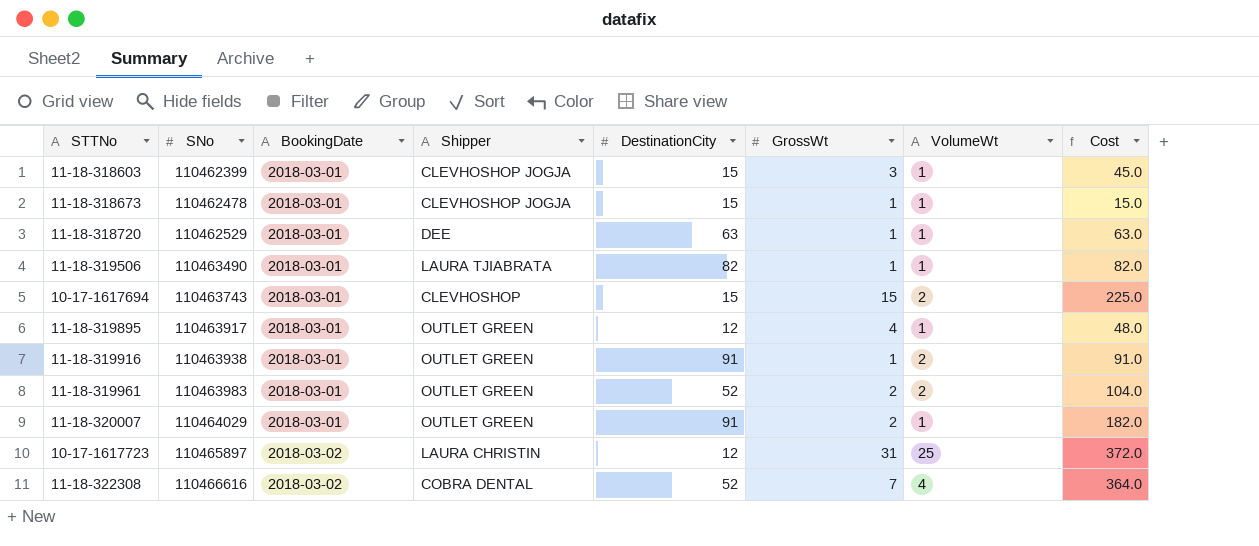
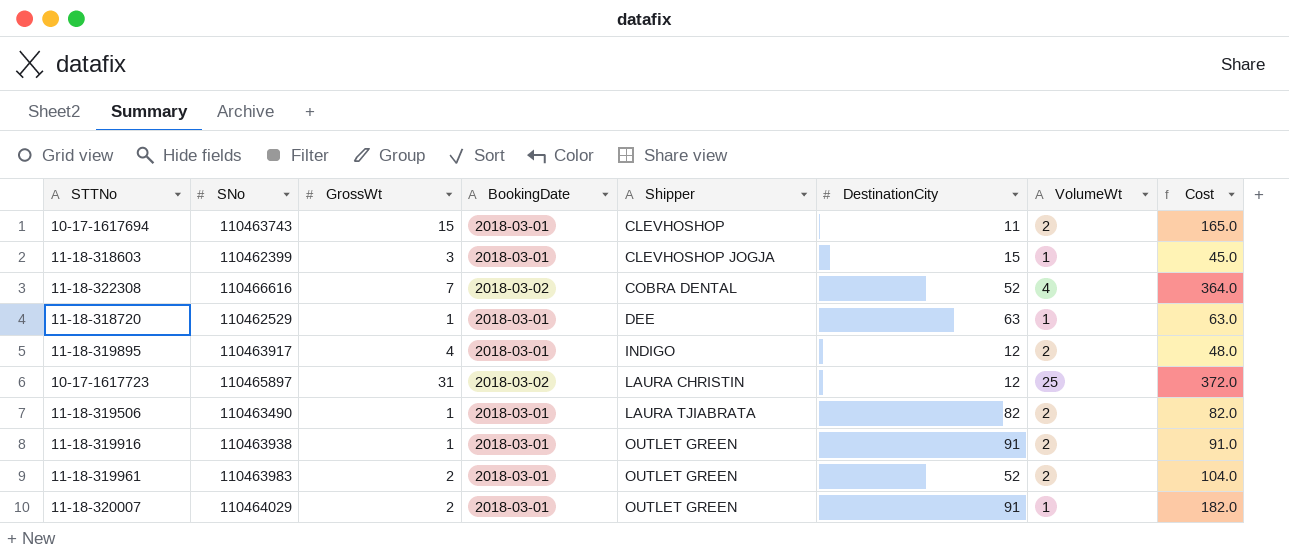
row order: SNo ascending -> Shipper ascending
column GrossWt | position: 6 -> 3
row 11-18-318673: 110462478 | 2018-03-01 | CLEVHOSHOP JOGJA | 15 | 1 | 1 | 15.0 -> none
10-17-1617694 | DestinationCity: 15 -> 11
10-17-1617694 | Cost: 225.0 -> 165.0
11-18-319895 | Shipper: OUTLET GREEN -> INDIGO
11-18-319895 | VolumeWt: 1 -> 2
11-18-319506 | VolumeWt: 1 -> 2

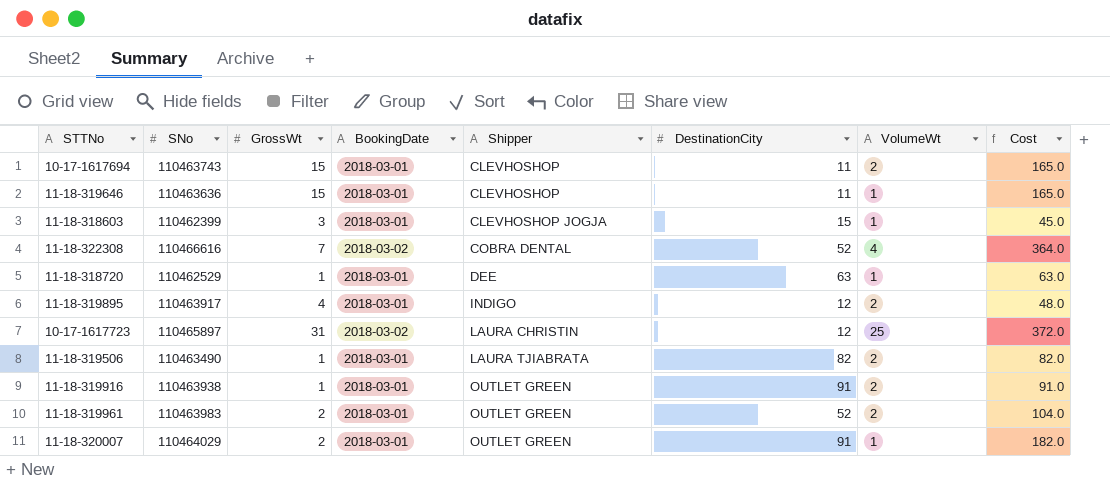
row 11-18-319646: none -> 110463636 | 15 | 2018-03-01 | CLEVHOSHOP | 11 | 1 | 165.0

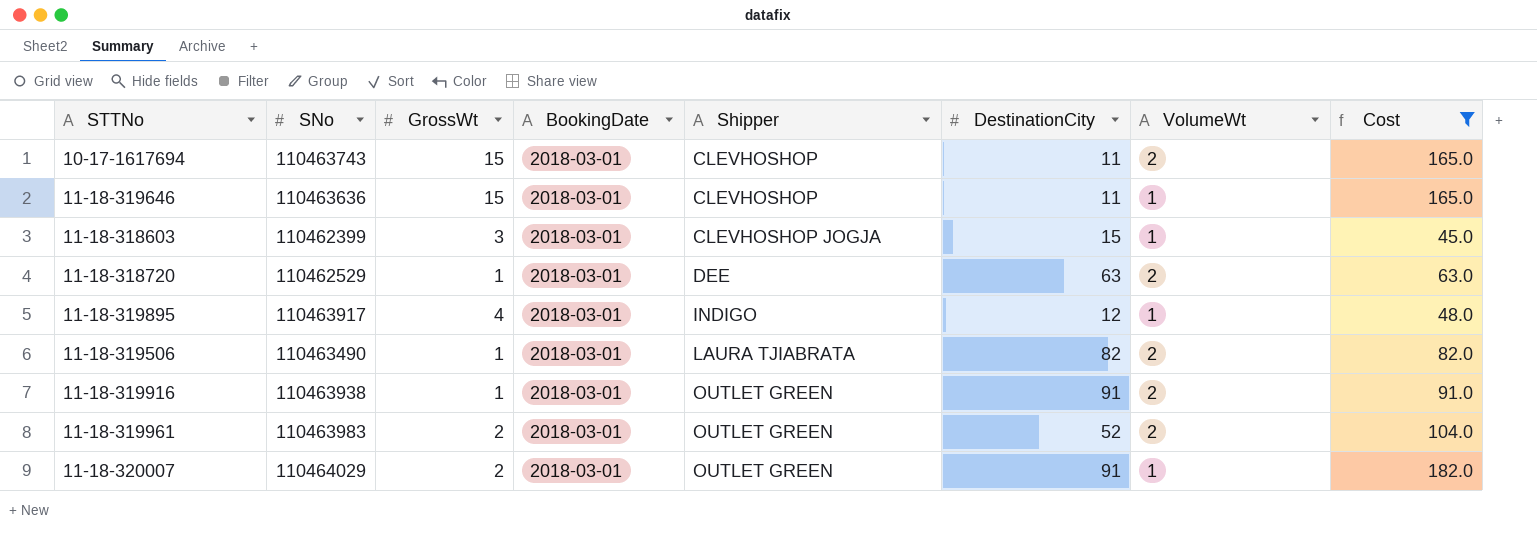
filter: none -> Cost <= 182.0
11-18-318720 | VolumeWt: 1 -> 2
11-18-319895 | VolumeWt: 2 -> 1

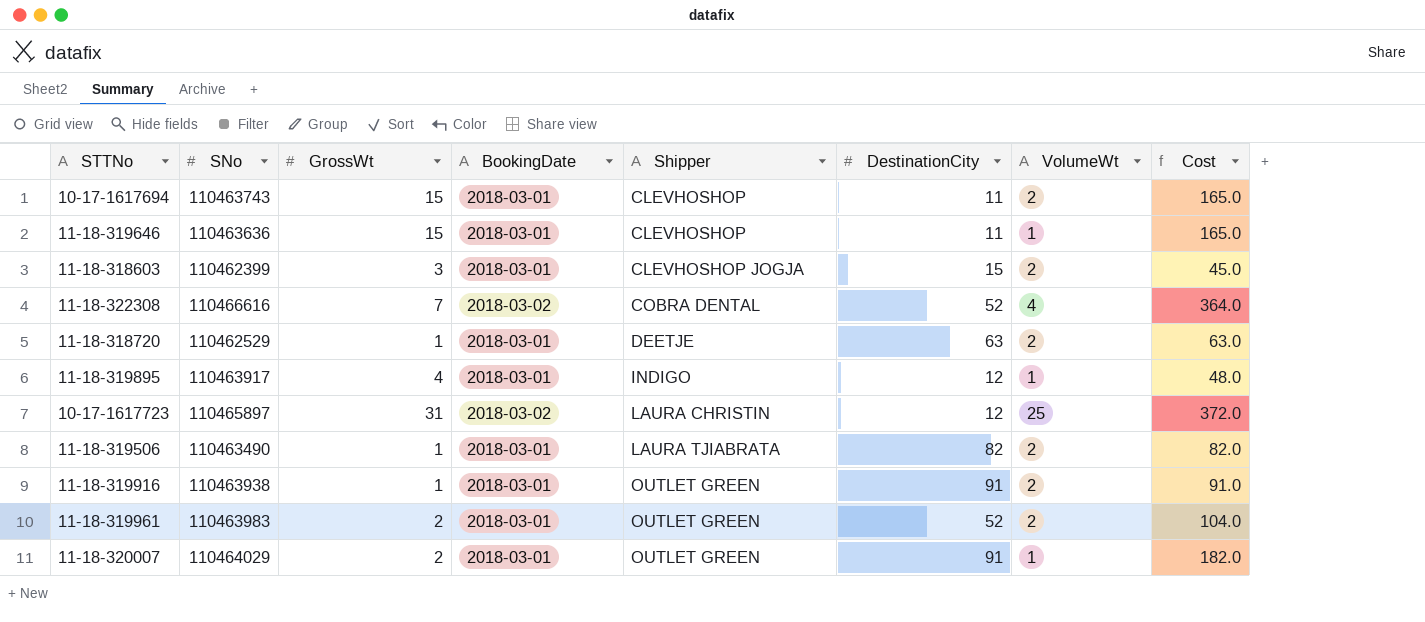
filter: Cost <= 182.0 -> none
11-18-318603 | VolumeWt: 1 -> 2
11-18-318720 | Shipper: DEE -> DEETJE

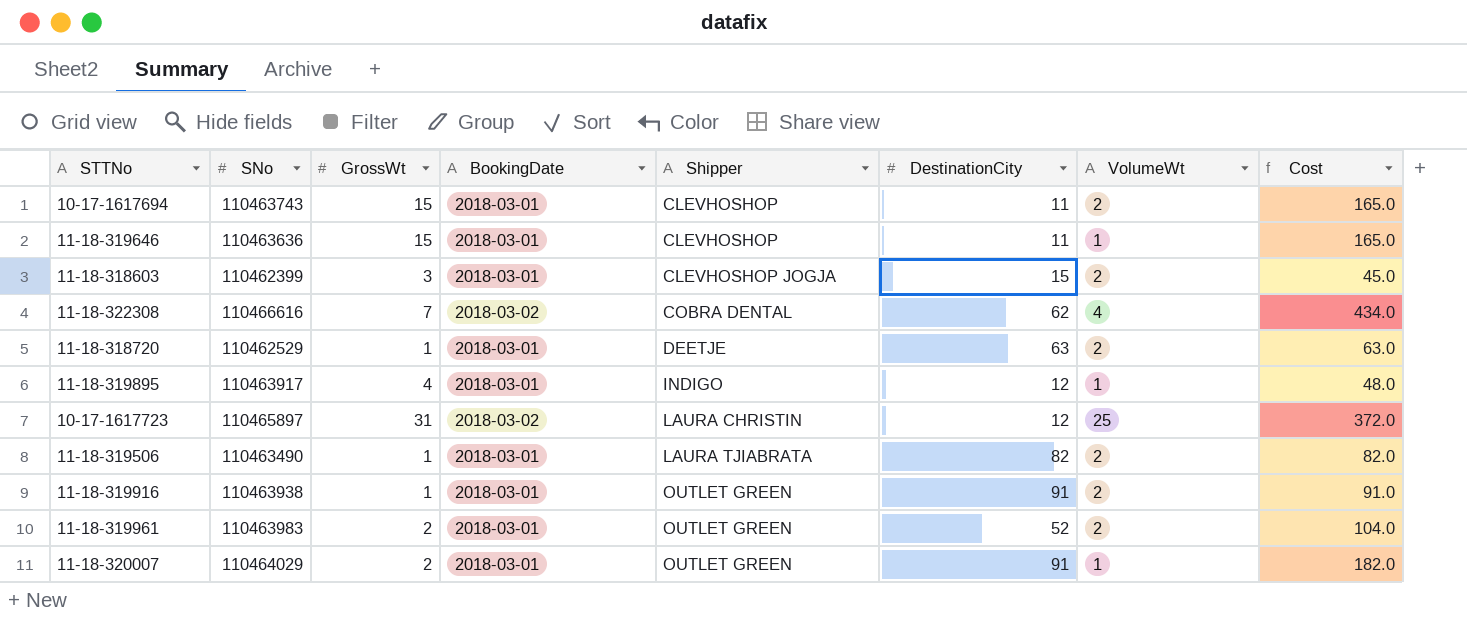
11-18-322308 | DestinationCity: 52 -> 62
11-18-322308 | Cost: 364.0 -> 434.0

